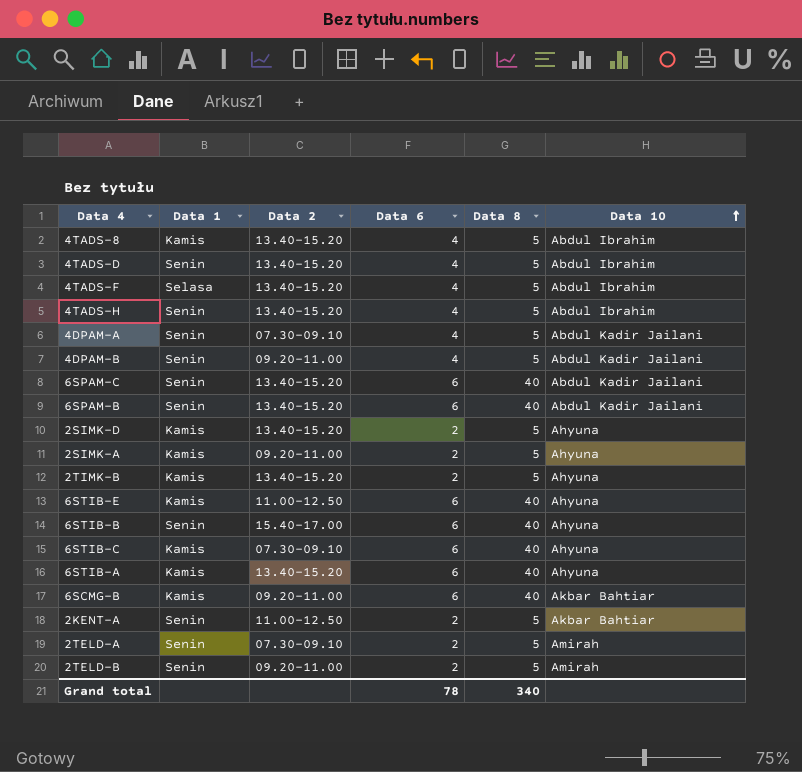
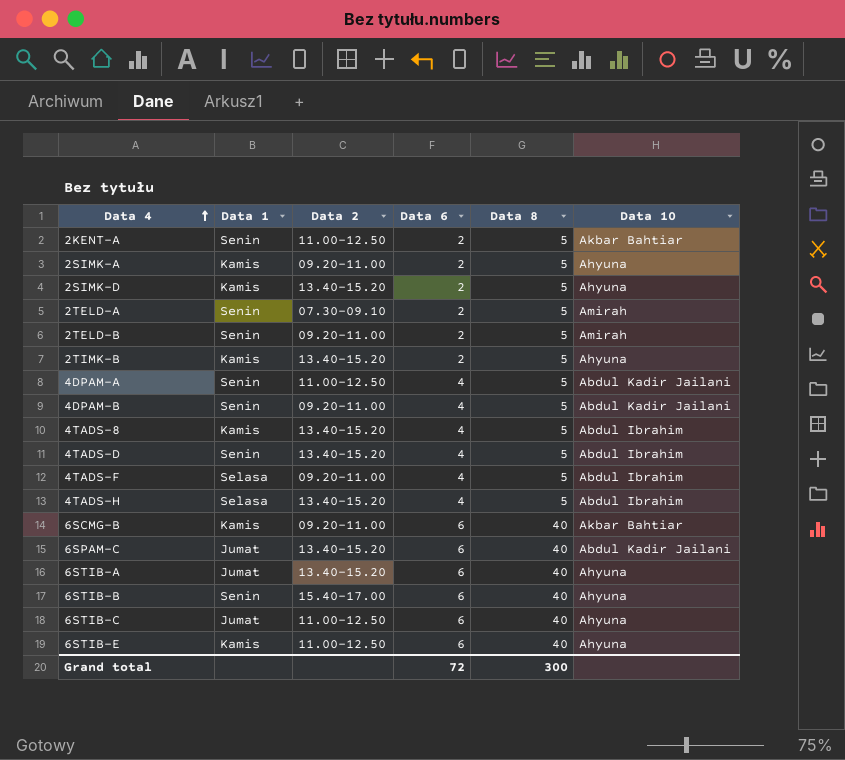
row order: Data 10 ascending -> Data 4 ascending
row 6SPAM-B: Senin | 13.40-15.20 | 6 | 40 | Abdul Kadir Jailani -> none
4DPAM-A | Data 2: 07.30-09.10 -> 11.00-12.50
4TADS-F | Data 2: 13.40-15.20 -> 09.20-11.00
4TADS-H | Data 1: Senin -> Selasa
6SPAM-C | Data 1: Senin -> Jumat
6STIB-A | Data 1: Kamis -> Jumat
6STIB-C | Data 1: Kamis -> Jumat
6STIB-C | Data 2: 07.30-09.10 -> 11.00-12.50
Grand total | Data 6: 78 -> 72
Grand total | Data 8: 340 -> 300

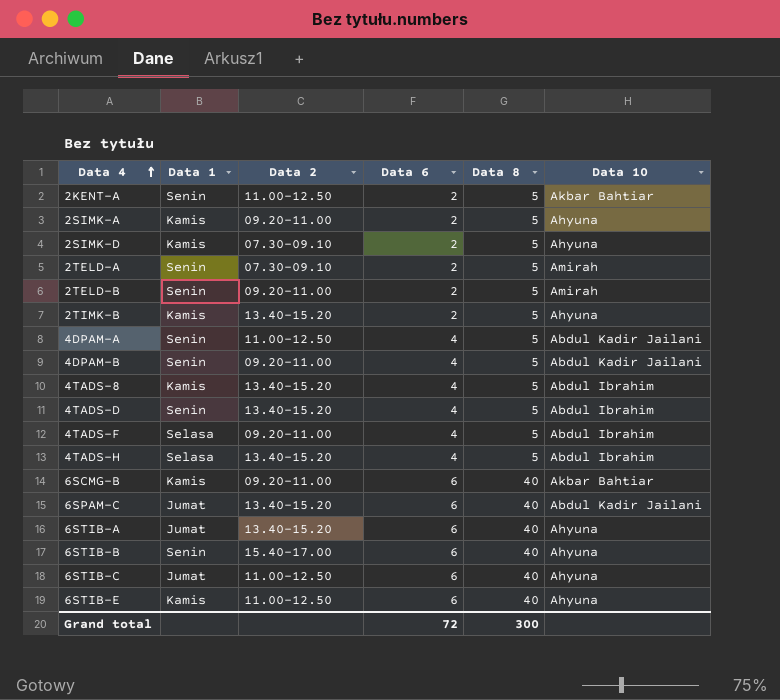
2SIMK-D | Data 2: 13.40-15.20 -> 07.30-09.10

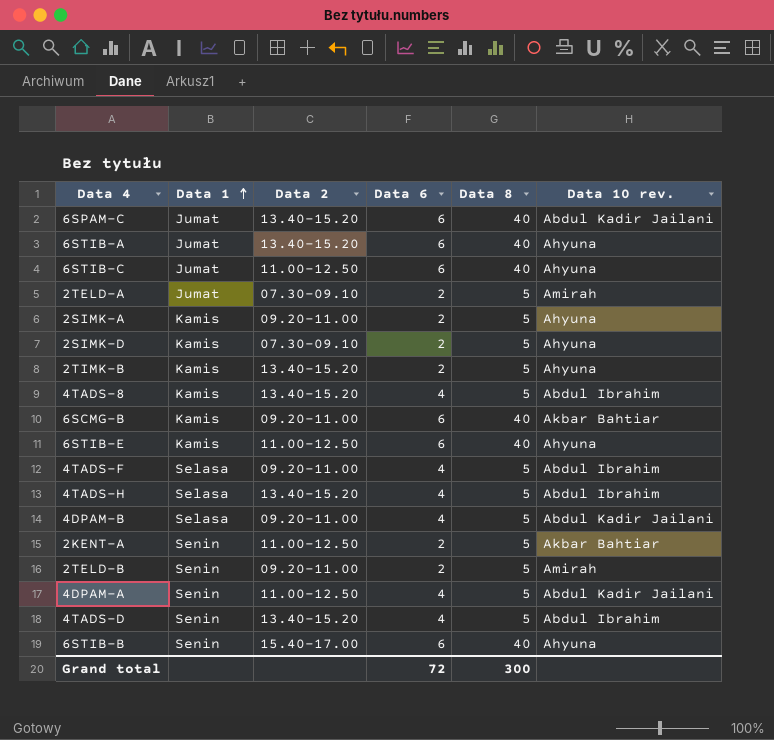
row order: Data 4 ascending -> Data 1 ascending
column name: Data 10 -> Data 10 rev.
2TELD-A | Data 1: Senin -> Jumat
4DPAM-B | Data 1: Senin -> Selasa

